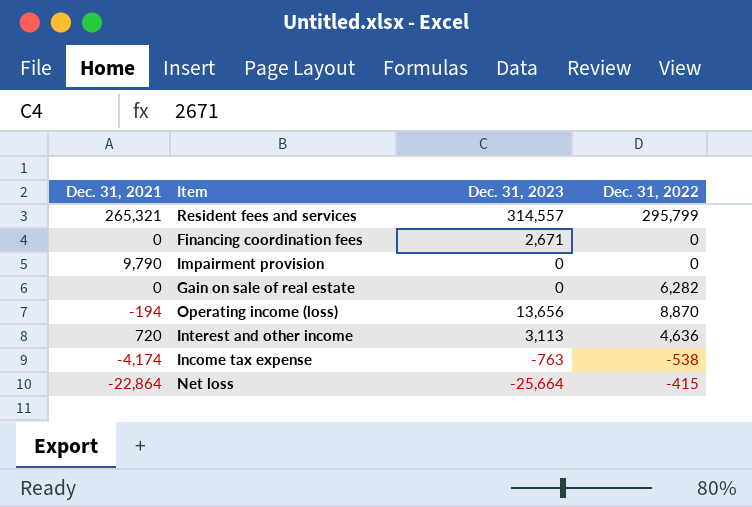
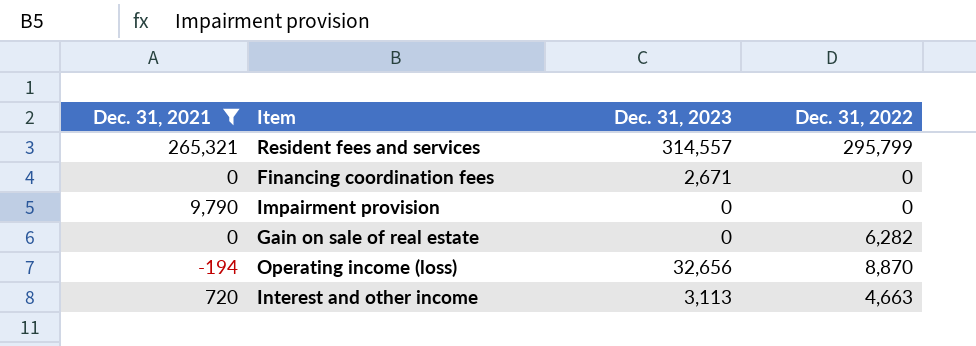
filter: none -> Dec. 31, 2021 >= -194
Operating income (loss) | Dec. 31, 2023: 13,656 -> 32,656
Interest and other income | Dec. 31, 2022: 4,636 -> 4,663

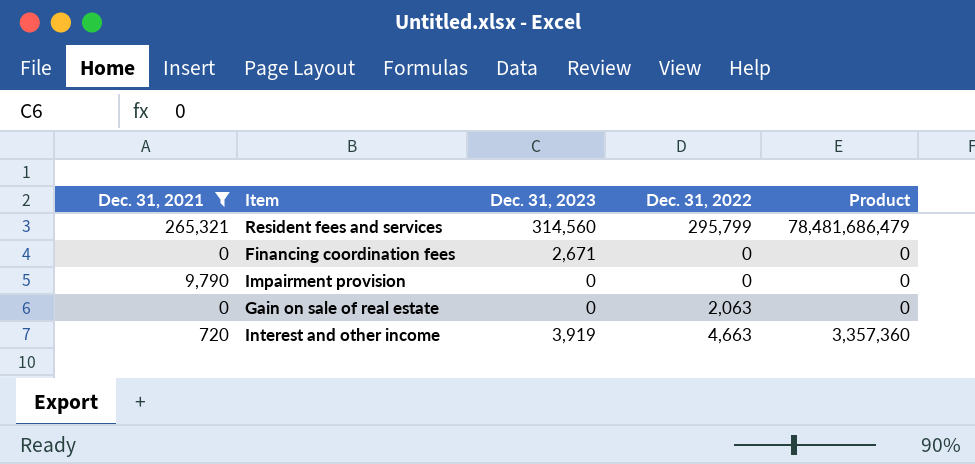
column Product | formula: none -> [Dec. 31, 2021] * [Dec. 31, 2022]
row Operating income (loss): -194 | 32,656 | 8,870 -> none
Resident fees and services | Dec. 31, 2023: 314,557 -> 314,560
Gain on sale of real estate | Dec. 31, 2022: 6,282 -> 2,063
Interest and other income | Dec. 31, 2023: 3,113 -> 3,919

